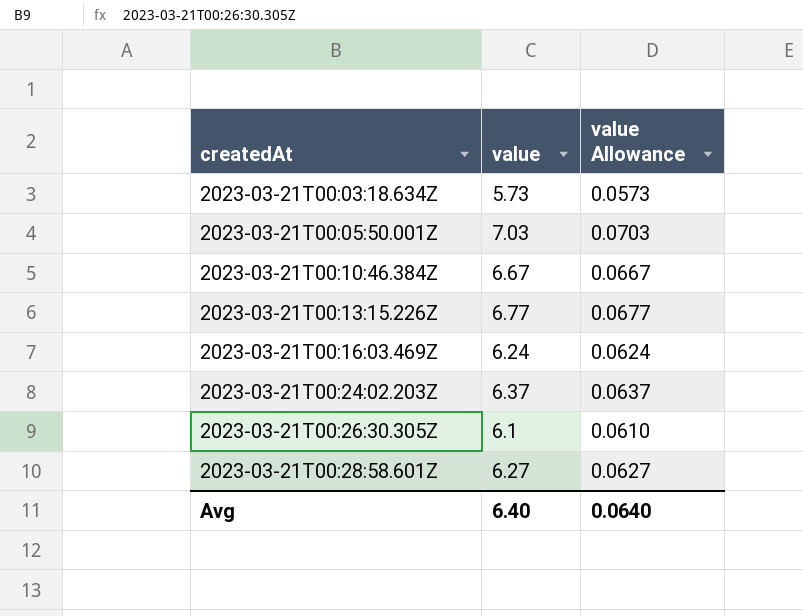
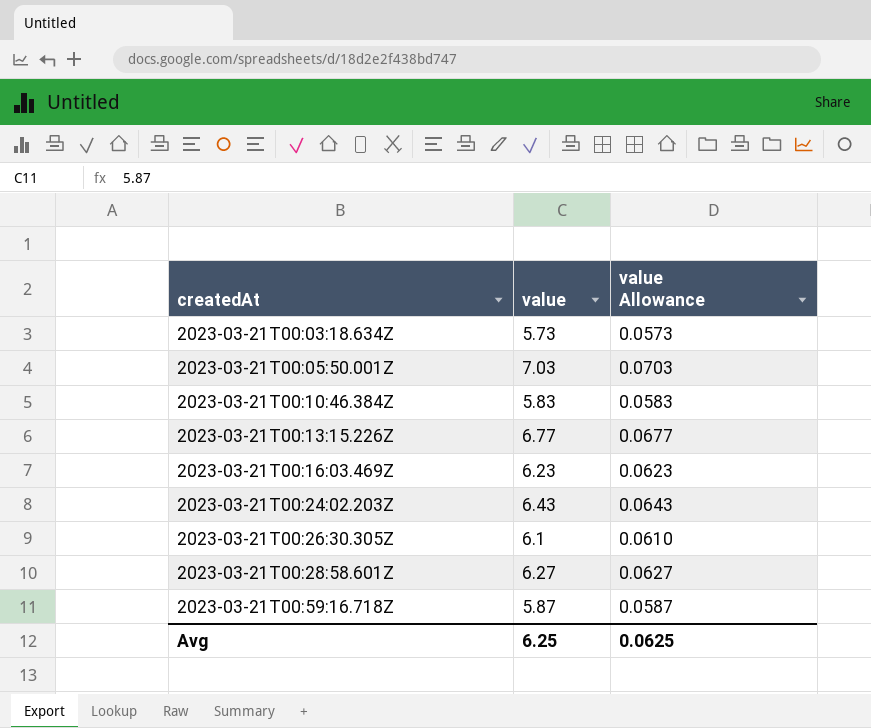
2023-03-21T00:10:46.384Z | value: 6.67 -> 5.83
2023-03-21T00:10:46.384Z | value Allowance: 0.0667 -> 0.0583
2023-03-21T00:16:03.469Z | value: 6.24 -> 6.23
2023-03-21T00:16:03.469Z | value Allowance: 0.0624 -> 0.0623
2023-03-21T00:24:02.203Z | value: 6.37 -> 6.43
2023-03-21T00:24:02.203Z | value Allowance: 0.0637 -> 0.0643
row 2023-03-21T00:59:16.718Z: none -> 5.87 | 0.0587
Avg | value: 6.40 -> 6.25
Avg | value Allowance: 0.0640 -> 0.0625

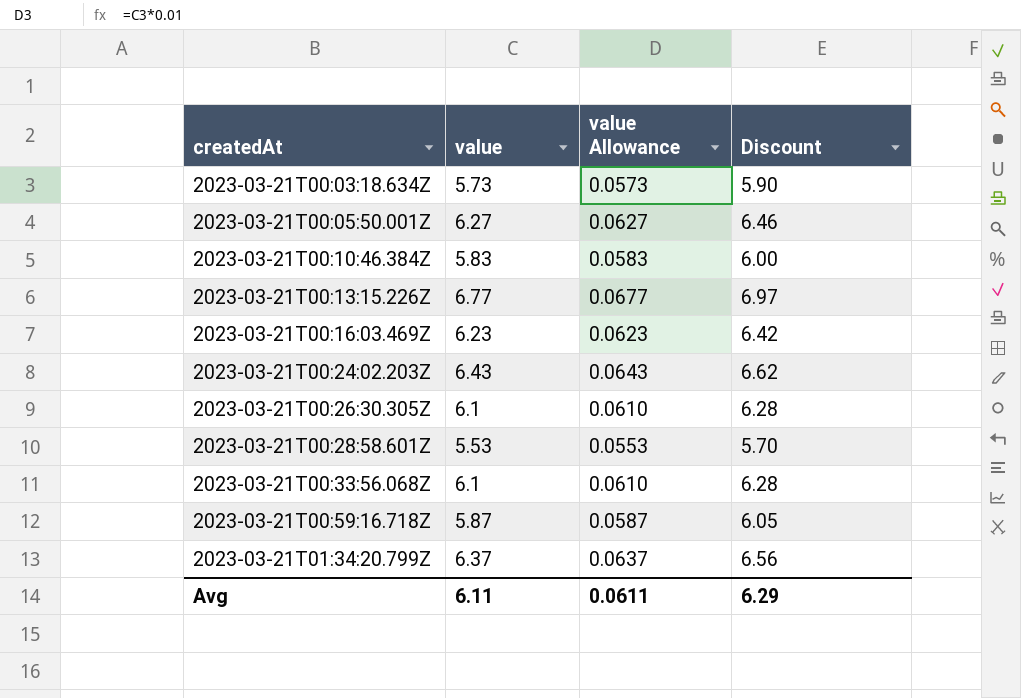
column Discount | formula: none -> [value] * 1.03
2023-03-21T00:05:50.001Z | value: 7.03 -> 6.27
2023-03-21T00:05:50.001Z | value Allowance: 0.0703 -> 0.0627
2023-03-21T00:28:58.601Z | value: 6.27 -> 5.53
2023-03-21T00:28:58.601Z | value Allowance: 0.0627 -> 0.0553
row 2023-03-21T00:33:56.068Z: none -> 6.1 | 0.0610 | 6.28
row 2023-03-21T01:34:20.799Z: none -> 6.37 | 0.0637 | 6.56
Avg | value: 6.25 -> 6.11
Avg | value Allowance: 0.0625 -> 0.0611

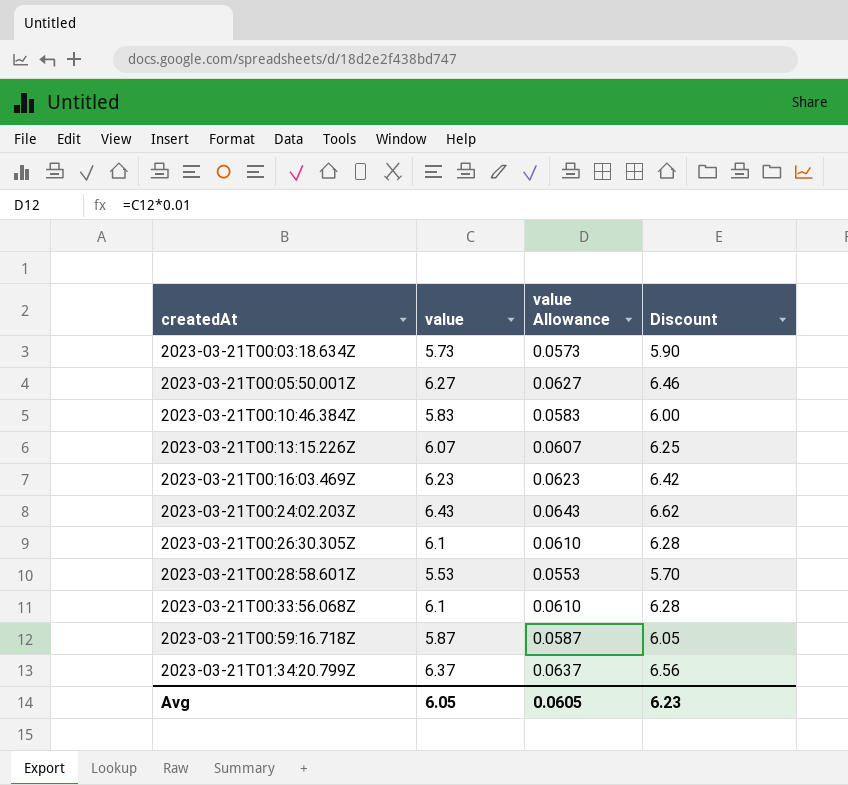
2023-03-21T00:13:15.226Z | value: 6.77 -> 6.07
2023-03-21T00:13:15.226Z | value Allowance: 0.0677 -> 0.0607
2023-03-21T00:13:15.226Z | Discount: 6.97 -> 6.25
Avg | value: 6.11 -> 6.05
Avg | value Allowance: 0.0611 -> 0.0605
Avg | Discount: 6.29 -> 6.23

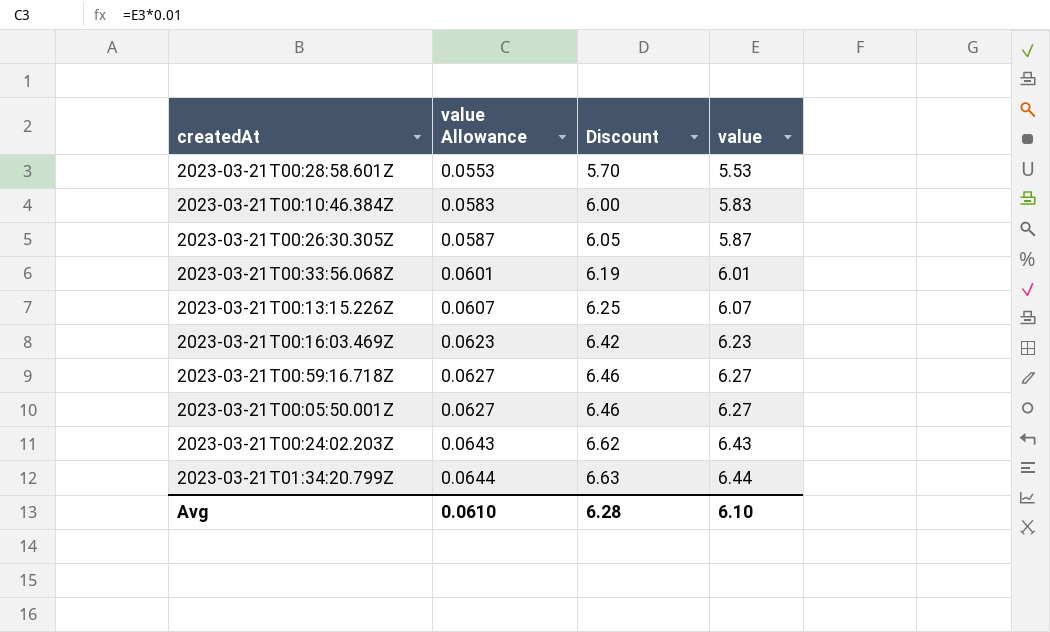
row order: createdAt ascending -> value Allowance ascending
column value | position: 2 -> 4
row 2023-03-21T00:03:18.634Z: 5.73 | 0.0573 | 5.90 -> none
2023-03-21T00:26:30.305Z | value Allowance: 0.0610 -> 0.0587
2023-03-21T00:26:30.305Z | Discount: 6.28 -> 6.05
2023-03-21T00:26:30.305Z | value: 6.1 -> 5.87
2023-03-21T00:33:56.068Z | value Allowance: 0.0610 -> 0.0601
2023-03-21T00:33:56.068Z | Discount: 6.28 -> 6.19
2023-03-21T00:33:56.068Z | value: 6.1 -> 6.01
2023-03-21T00:59:16.718Z | value Allowance: 0.0587 -> 0.0627
2023-03-21T00:59:16.718Z | Discount: 6.05 -> 6.46
2023-03-21T00:59:16.718Z | value: 5.87 -> 6.27
2023-03-21T01:34:20.799Z | value Allowance: 0.0637 -> 0.0644
2023-03-21T01:34:20.799Z | Discount: 6.56 -> 6.63
2023-03-21T01:34:20.799Z | value: 6.37 -> 6.44
Avg | value Allowance: 0.0605 -> 0.0610
Avg | Discount: 6.23 -> 6.28
Avg | value: 6.05 -> 6.10

